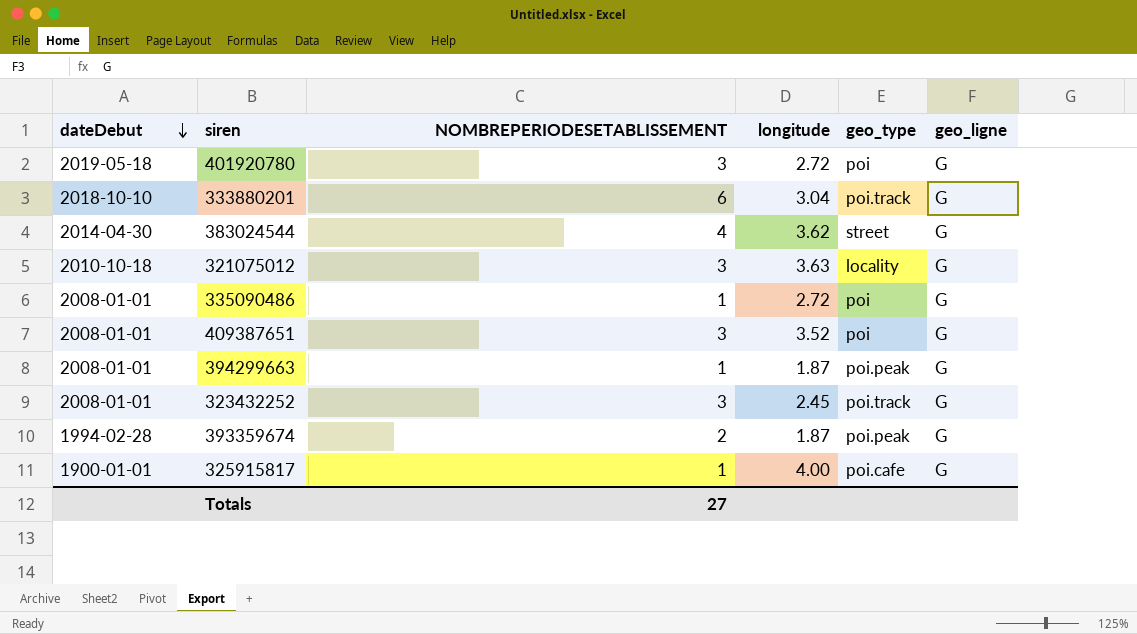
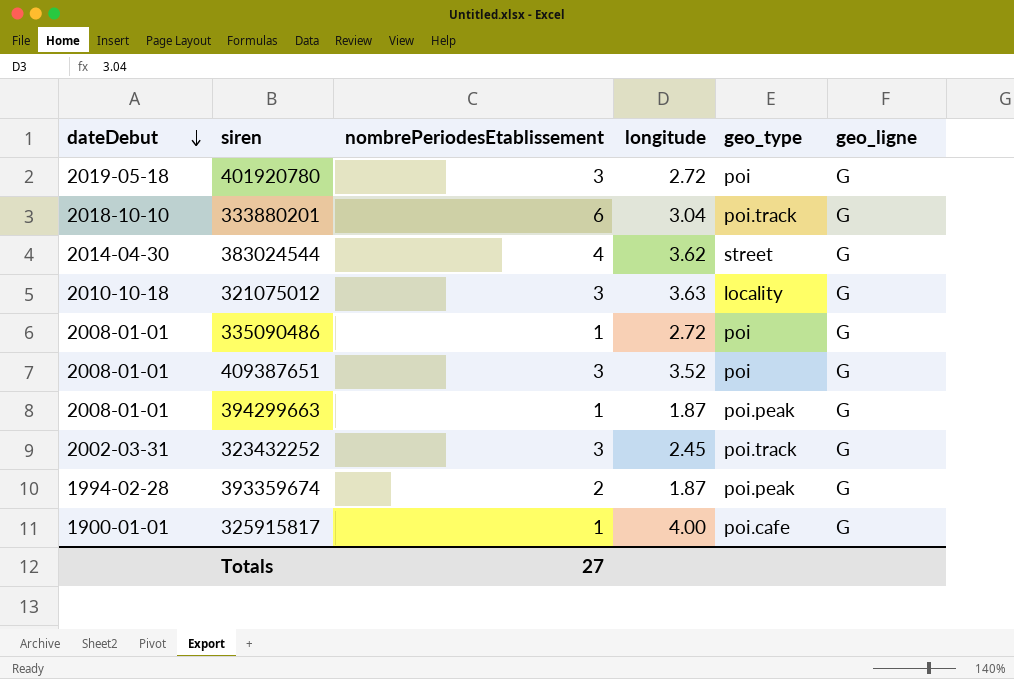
column name: NOMBREPERIODESETABLISSEMENT -> nombrePeriodesEtablissement
323432252 | dateDebut: 2008-01-01 -> 2002-03-31

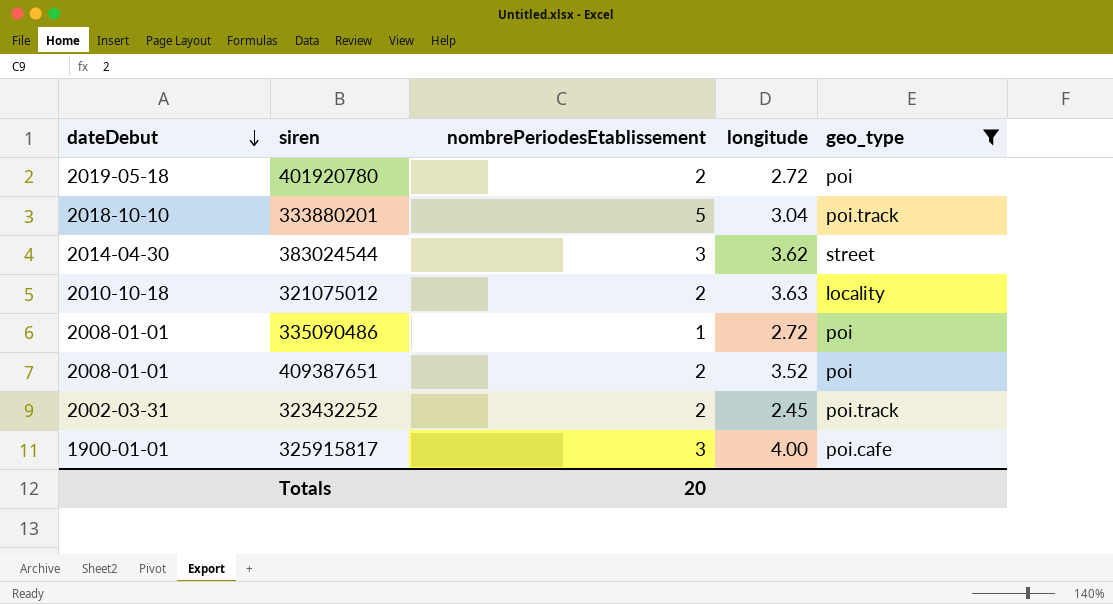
filter: none -> geo_type != poi.peak
column geo_ligne | position: 6 -> none
401920780 | nombrePeriodesEtablissement: 3 -> 2
333880201 | nombrePeriodesEtablissement: 6 -> 5
383024544 | nombrePeriodesEtablissement: 4 -> 3
321075012 | nombrePeriodesEtablissement: 3 -> 2
409387651 | nombrePeriodesEtablissement: 3 -> 2
323432252 | nombrePeriodesEtablissement: 3 -> 2
325915817 | nombrePeriodesEtablissement: 1 -> 3
Totals | nombrePeriodesEtablissement: 27 -> 20

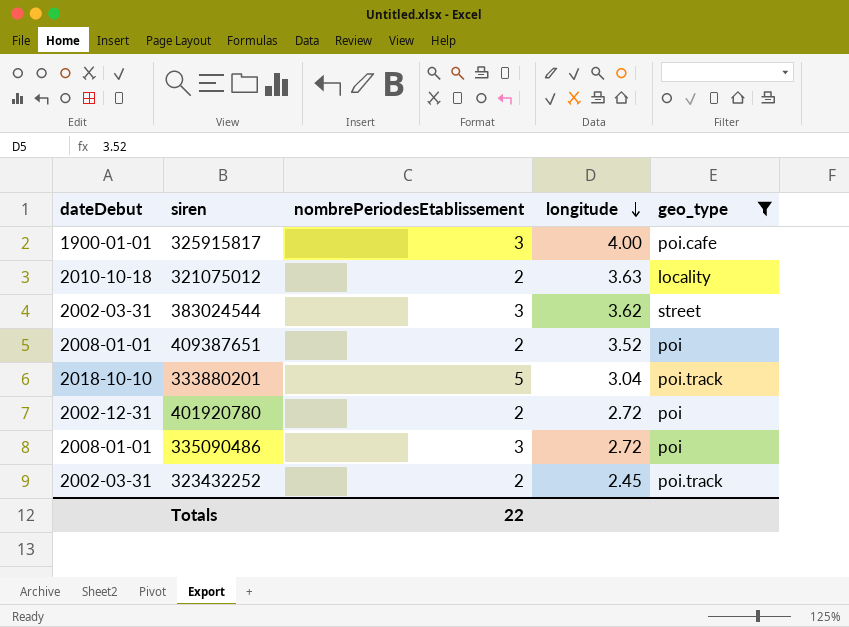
row order: dateDebut descending -> longitude descending
383024544 | dateDebut: 2014-04-30 -> 2002-03-31
401920780 | dateDebut: 2019-05-18 -> 2002-12-31
335090486 | nombrePeriodesEtablissement: 1 -> 3
Totals | nombrePeriodesEtablissement: 20 -> 22

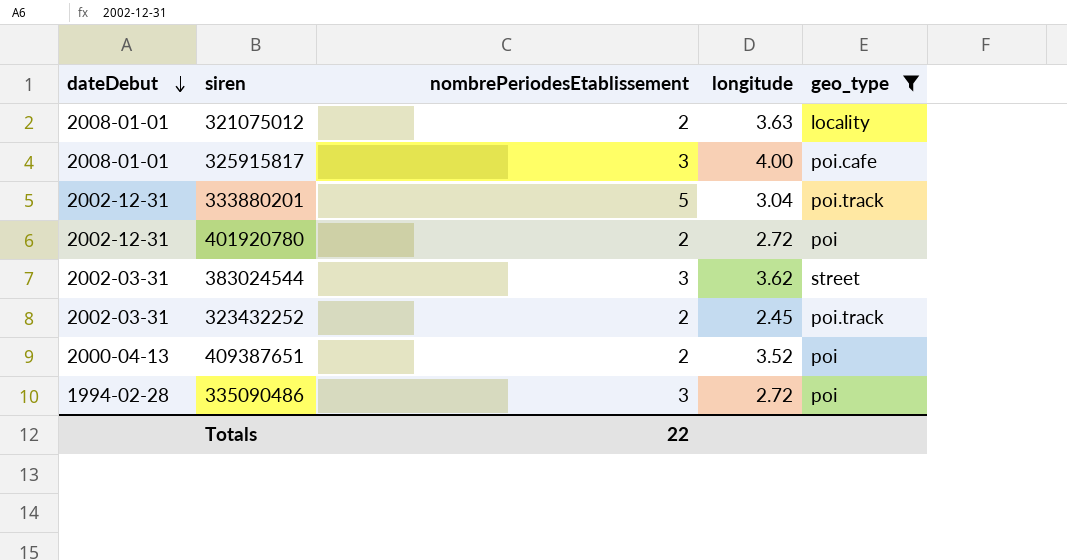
row order: longitude descending -> dateDebut descending
321075012 | dateDebut: 2010-10-18 -> 2008-01-01
325915817 | dateDebut: 1900-01-01 -> 2008-01-01
333880201 | dateDebut: 2018-10-10 -> 2002-12-31
409387651 | dateDebut: 2008-01-01 -> 2000-04-13
335090486 | dateDebut: 2008-01-01 -> 1994-02-28

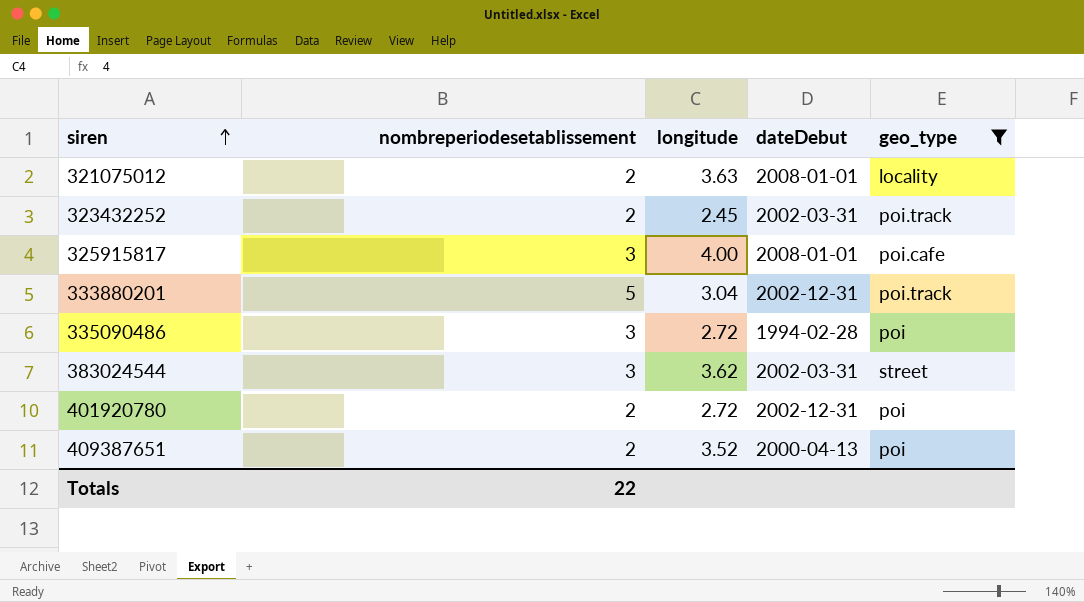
row order: dateDebut descending -> siren ascending
column name: nombrePeriodesEtablissement -> nombreperiodesetablissement
column dateDebut | position: 1 -> 4

